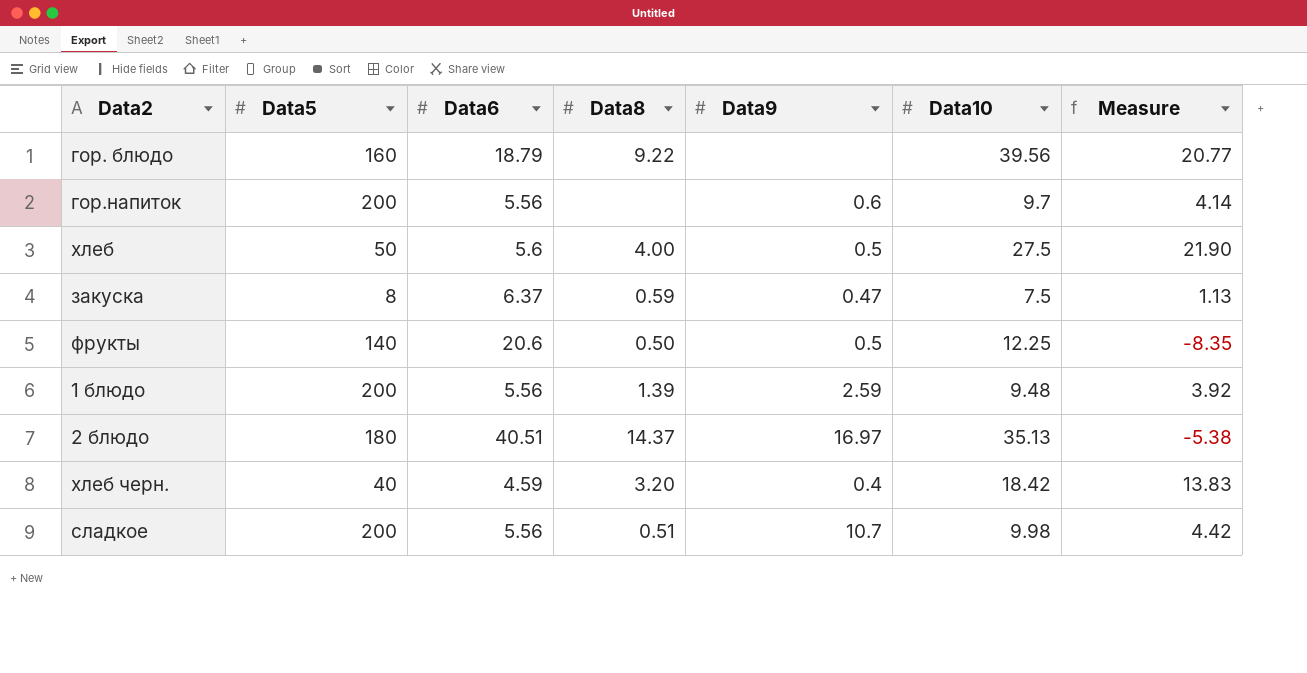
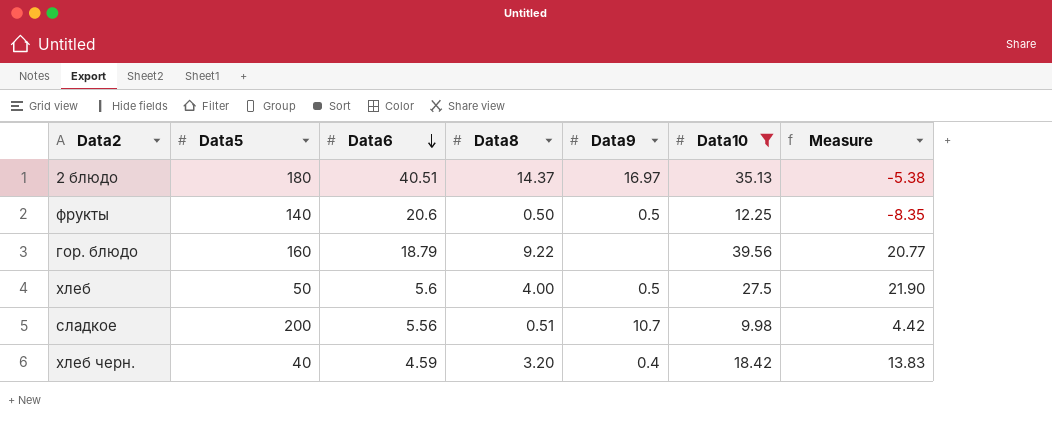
filter: none -> Data10 >= 9.98
row order: none -> Data6 descending

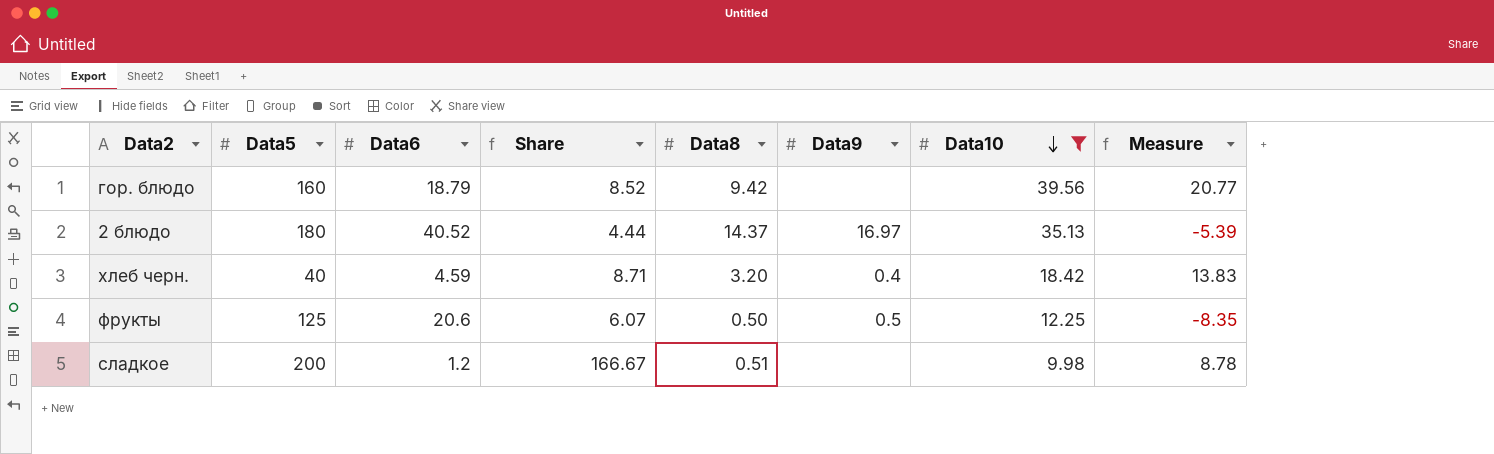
row order: Data6 descending -> Data10 descending
column Share | formula: none -> [Data5] / [Data6]
row хлеб: 50 | 5.6 | 4.00 | 0.5 | 27.5 | 21.90 -> none
гор. блюдо | Data8: 9.22 -> 9.42
2 блюдо | Data6: 40.51 -> 40.52
2 блюдо | Measure: -5.38 -> -5.39
фрукты | Data5: 140 -> 125
сладкое | Data6: 5.56 -> 1.2
сладкое | Data9: 10.7 -> none
сладкое | Measure: 4.42 -> 8.78

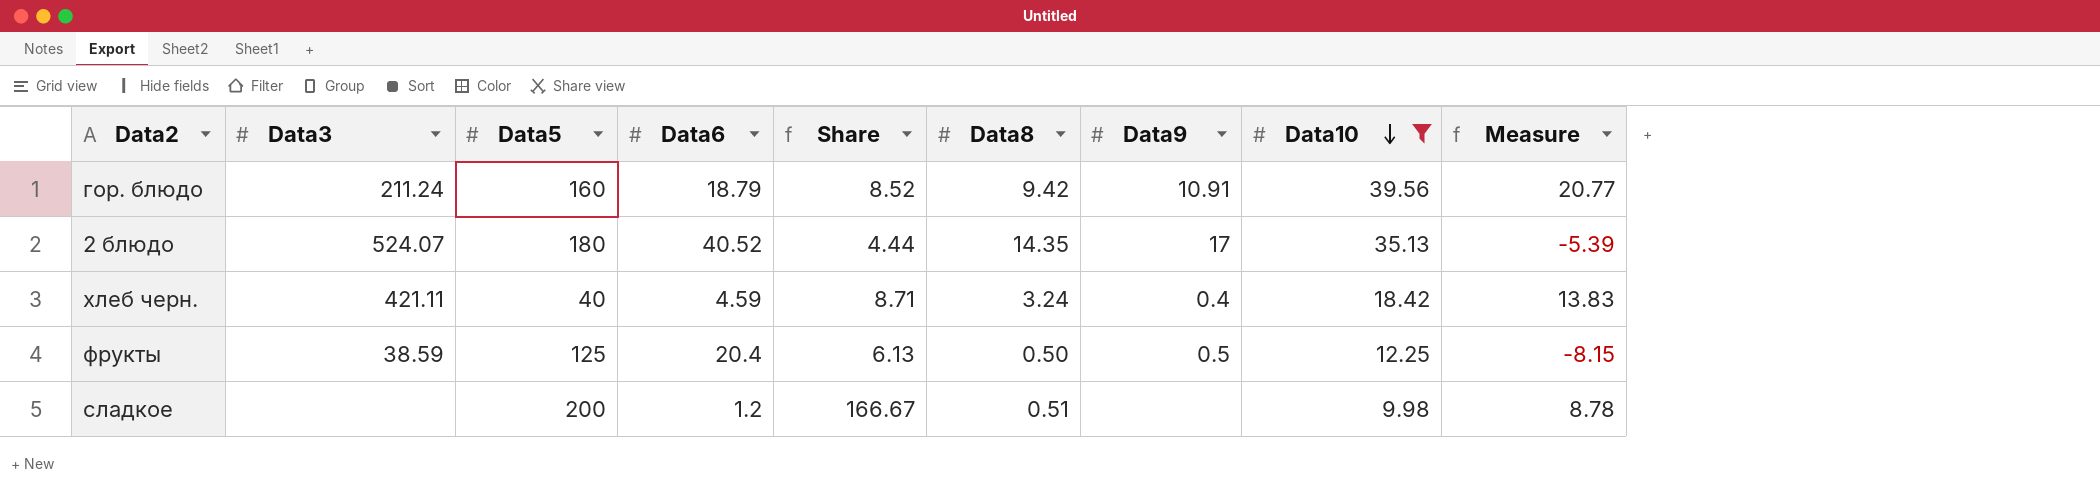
column Data3 | position: none -> 2
гор. блюдо | Data9: none -> 10.91
2 блюдо | Data8: 14.37 -> 14.35
2 блюдо | Data9: 16.97 -> 17
хлеб черн. | Data8: 3.20 -> 3.24
фрукты | Data6: 20.6 -> 20.4
фрукты | Share: 6.07 -> 6.13
фрукты | Measure: -8.35 -> -8.15

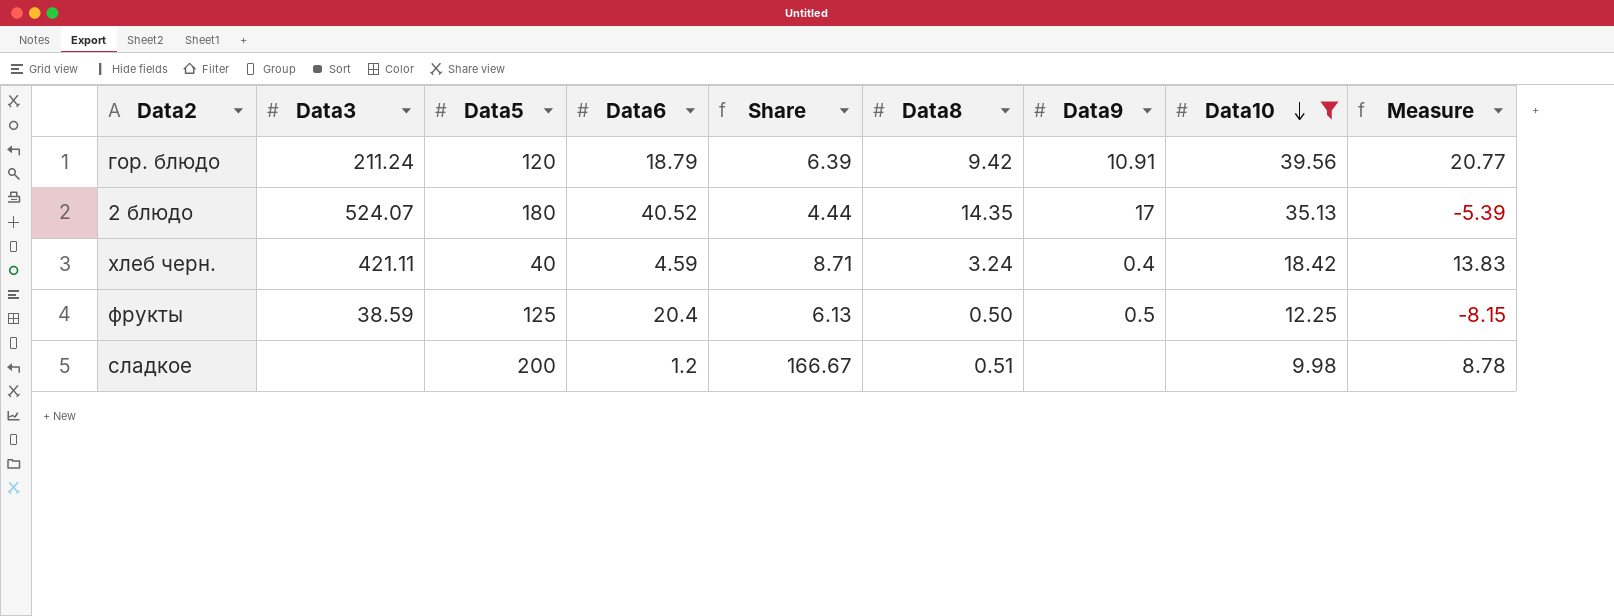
гор. блюдо | Data5: 160 -> 120
гор. блюдо | Share: 8.52 -> 6.39

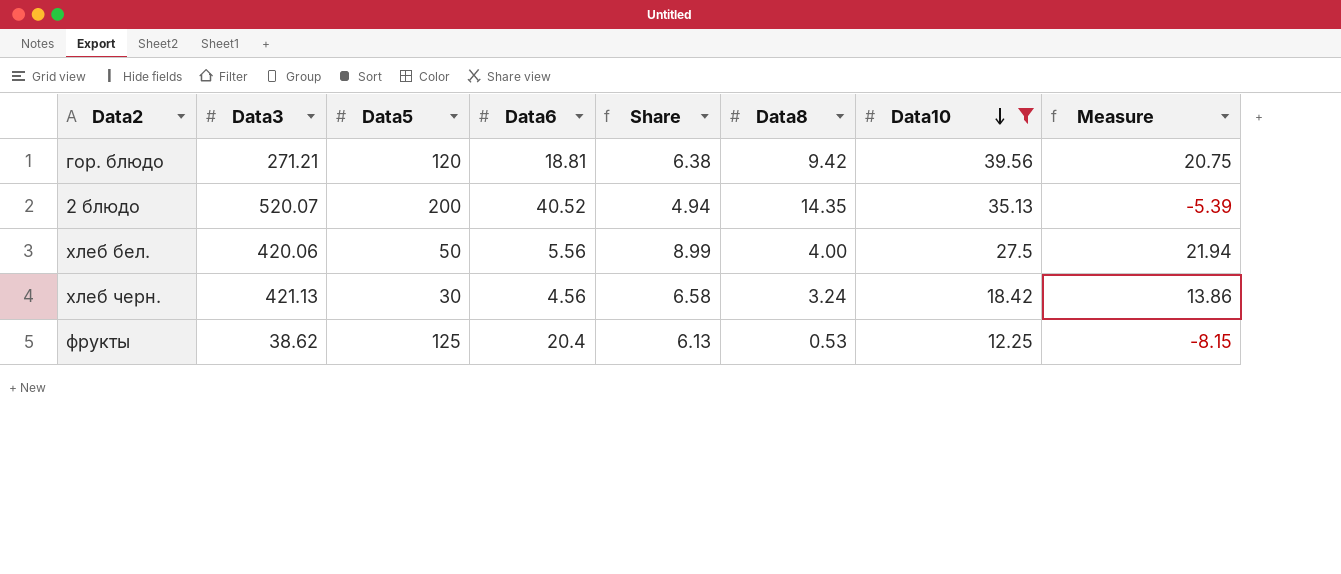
column Data9 | position: 7 -> none
row сладкое: none | 200 | 1.2 | 166.67 | 0.51 | none | 9.98 | 8.78 -> none
гор. блюдо | Data3: 211.24 -> 271.21
гор. блюдо | Data6: 18.79 -> 18.81
гор. блюдо | Share: 6.39 -> 6.38
гор. блюдо | Measure: 20.77 -> 20.75
2 блюдо | Data3: 524.07 -> 520.07
2 блюдо | Data5: 180 -> 200
2 блюдо | Share: 4.44 -> 4.94
row хлеб бел.: none -> 420.06 | 50 | 5.56 | 8.99 | 4.00 | 27.5 | 21.94
хлеб черн. | Data3: 421.11 -> 421.13
хлеб черн. | Data5: 40 -> 30
хлеб черн. | Data6: 4.59 -> 4.56
хлеб черн. | Share: 8.71 -> 6.58
хлеб черн. | Measure: 13.83 -> 13.86
фрукты | Data3: 38.59 -> 38.62
фрукты | Data8: 0.50 -> 0.53

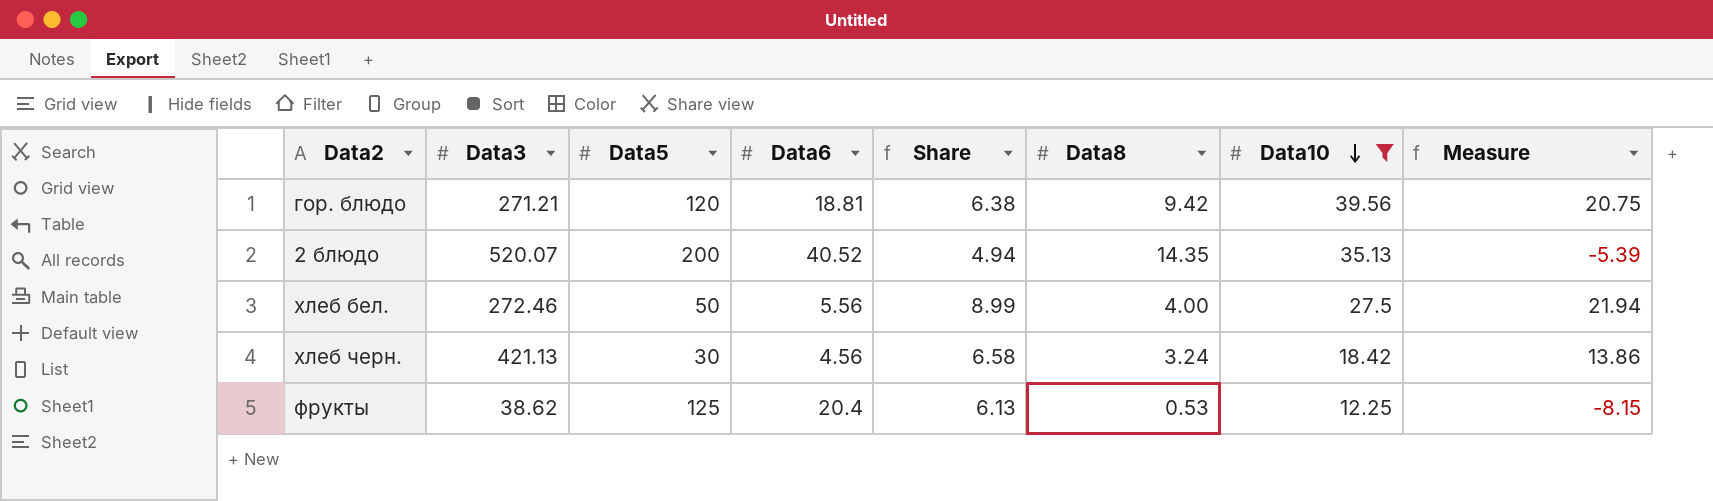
хлеб бел. | Data3: 420.06 -> 272.46

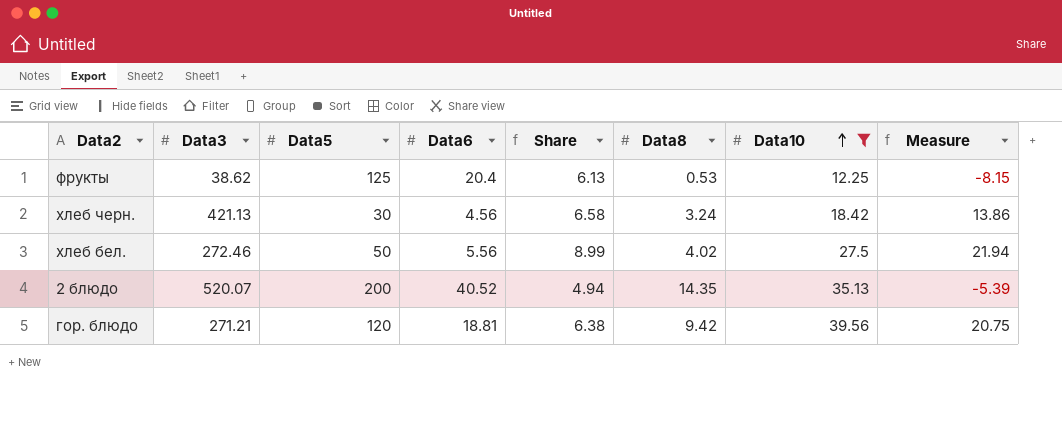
row order: Data10 descending -> Data10 ascending
хлеб бел. | Data8: 4.00 -> 4.02

